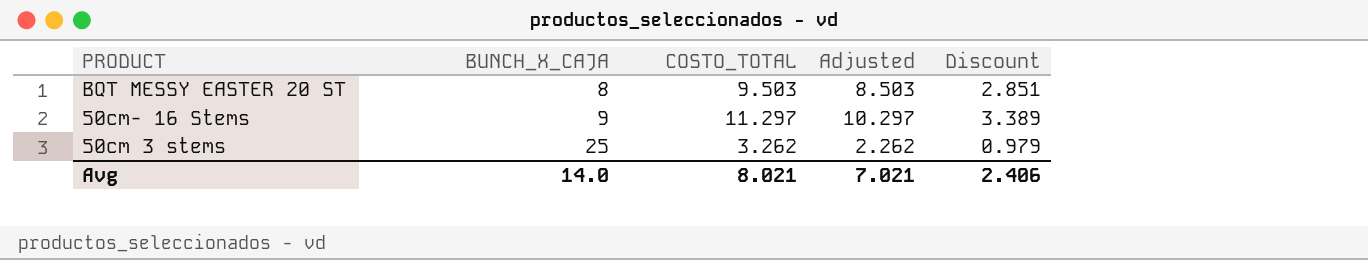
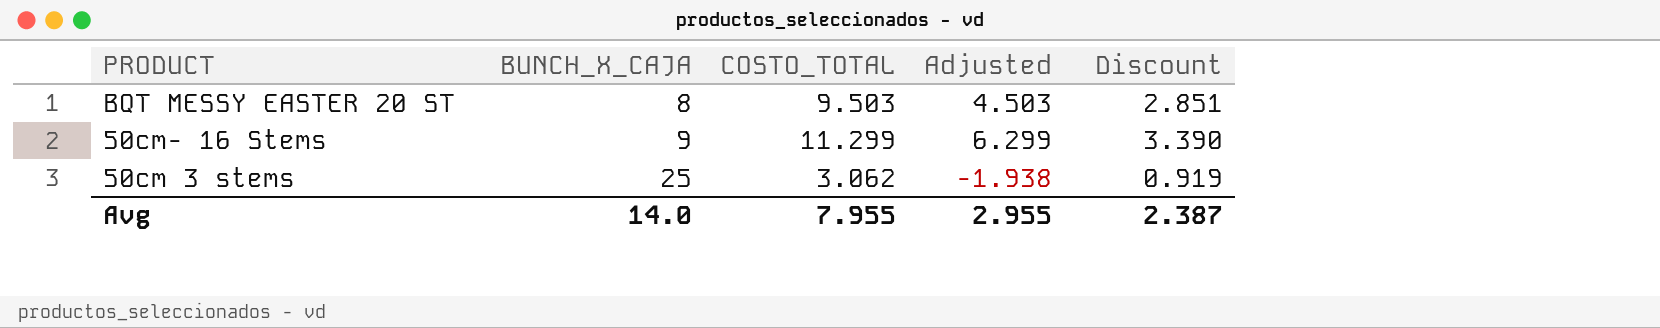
column Adjusted | formula: [COSTO_TOTAL] - 1 -> [COSTO_TOTAL] - 5
50cm- 16 Stems | COSTO_TOTAL: 11.297 -> 11.299
50cm- 16 Stems | Discount: 3.389 -> 3.390
50cm 3 stems | COSTO_TOTAL: 3.262 -> 3.062
50cm 3 stems | Discount: 0.979 -> 0.919
Avg | COSTO_TOTAL: 8.021 -> 7.955
Avg | Adjusted: 7.021 -> 2.955
Avg | Discount: 2.406 -> 2.387

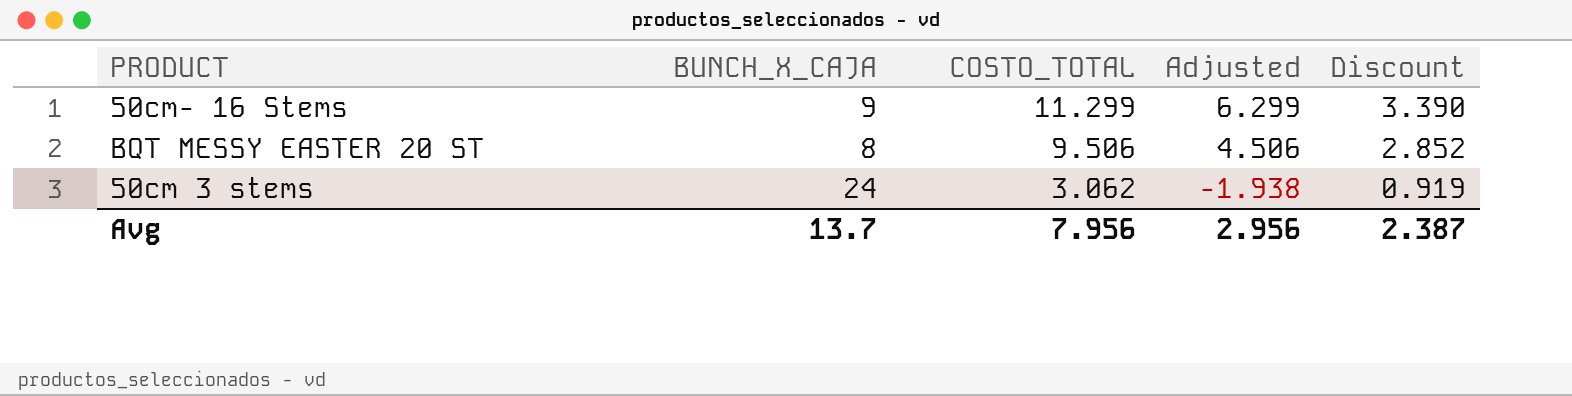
row order: PRODUCT descending -> COSTO_TOTAL descending
BQT MESSY EASTER 20 ST | COSTO_TOTAL: 9.503 -> 9.506
BQT MESSY EASTER 20 ST | Adjusted: 4.503 -> 4.506
BQT MESSY EASTER 20 ST | Discount: 2.851 -> 2.852
50cm 3 stems | BUNCH_X_CAJA: 25 -> 24
Avg | BUNCH_X_CAJA: 14.0 -> 13.7
Avg | COSTO_TOTAL: 7.955 -> 7.956
Avg | Adjusted: 2.955 -> 2.956

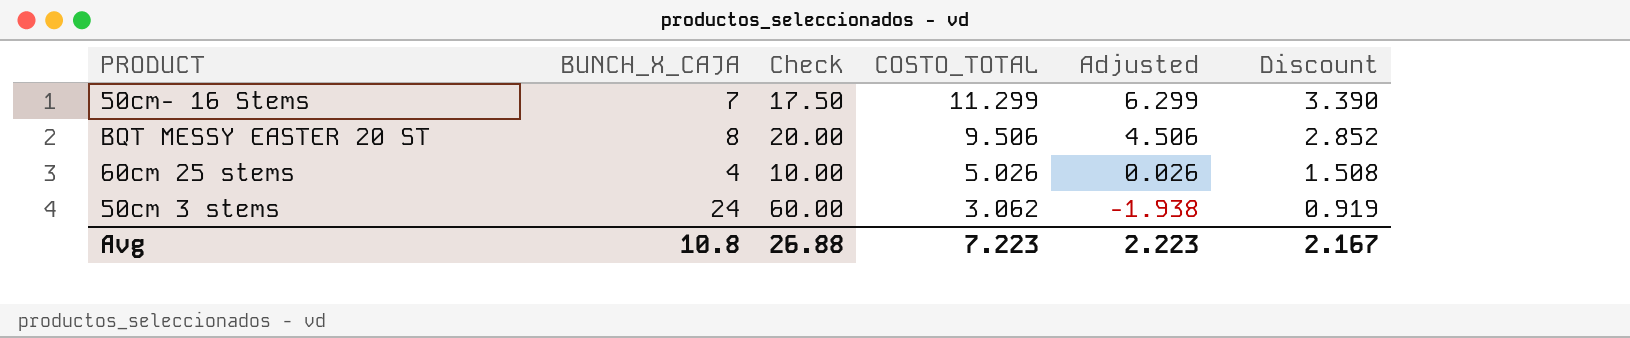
column Check | formula: none -> [BUNCH_X_CAJA] * 2.5
50cm- 16 Stems | BUNCH_X_CAJA: 9 -> 7
row 60cm 25 stems: none -> 4 | 10.00 | 5.026 | 0.026 | 1.508
Avg | BUNCH_X_CAJA: 13.7 -> 10.8
Avg | COSTO_TOTAL: 7.956 -> 7.223
Avg | Adjusted: 2.956 -> 2.223
Avg | Discount: 2.387 -> 2.167

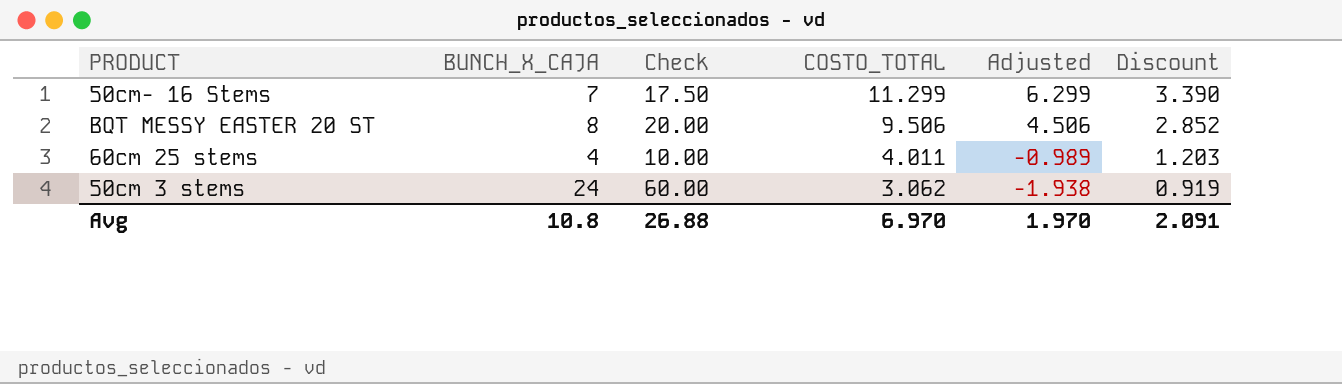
60cm 25 stems | COSTO_TOTAL: 5.026 -> 4.011
60cm 25 stems | Adjusted: 0.026 -> -0.989
60cm 25 stems | Discount: 1.508 -> 1.203
Avg | COSTO_TOTAL: 7.223 -> 6.970
Avg | Adjusted: 2.223 -> 1.970
Avg | Discount: 2.167 -> 2.091

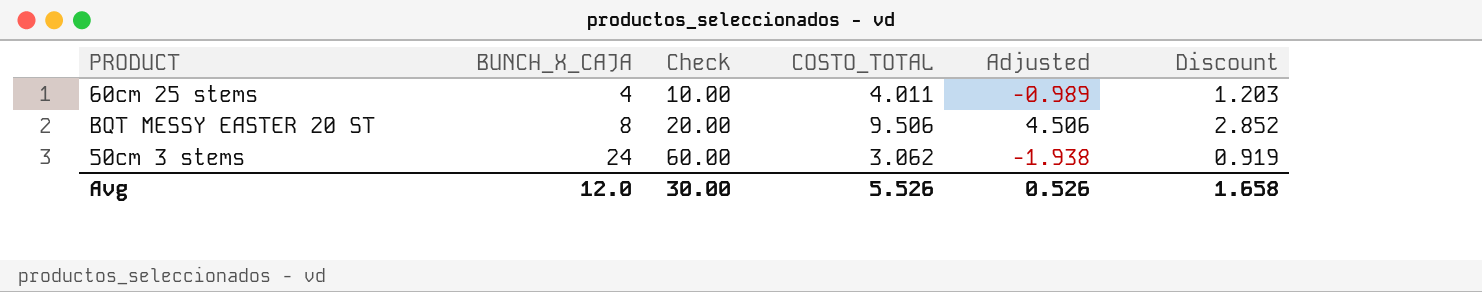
row order: COSTO_TOTAL descending -> BUNCH_X_CAJA ascending
row 50cm- 16 Stems: 7 | 17.50 | 11.299 | 6.299 | 3.390 -> none
Avg | BUNCH_X_CAJA: 10.8 -> 12.0
Avg | Check: 26.88 -> 30.00
Avg | COSTO_TOTAL: 6.970 -> 5.526
Avg | Adjusted: 1.970 -> 0.526
Avg | Discount: 2.091 -> 1.658

